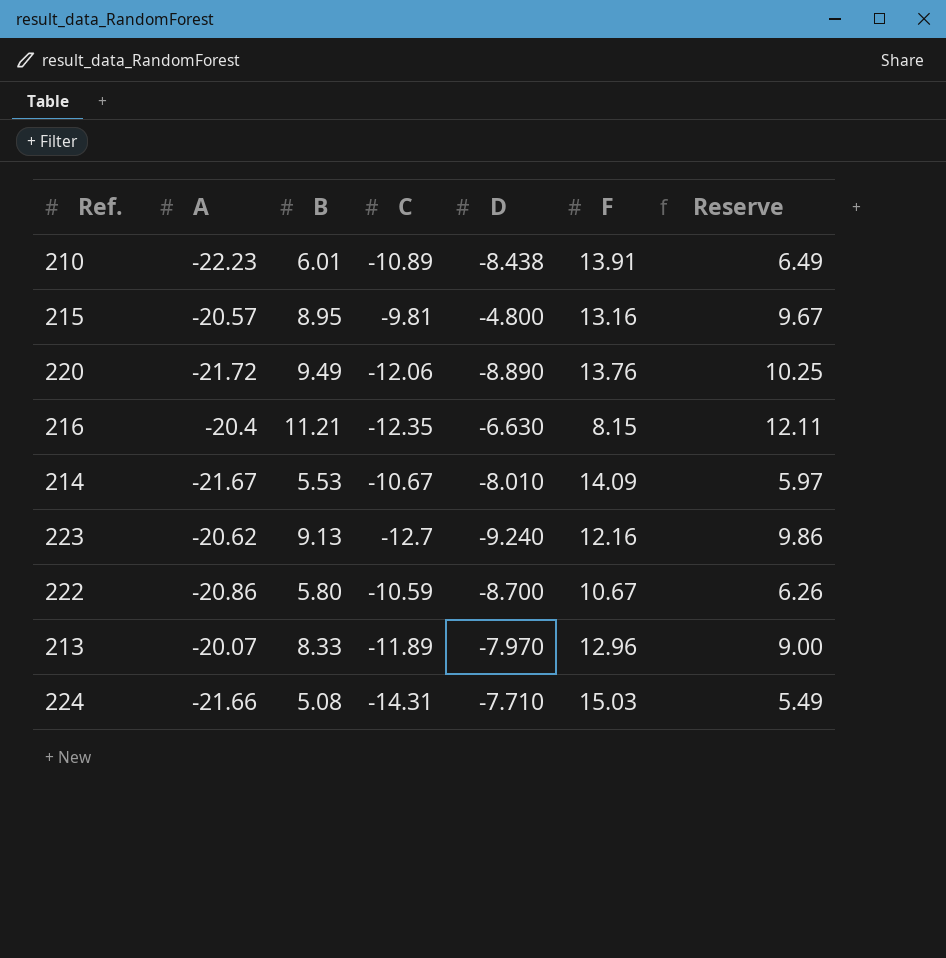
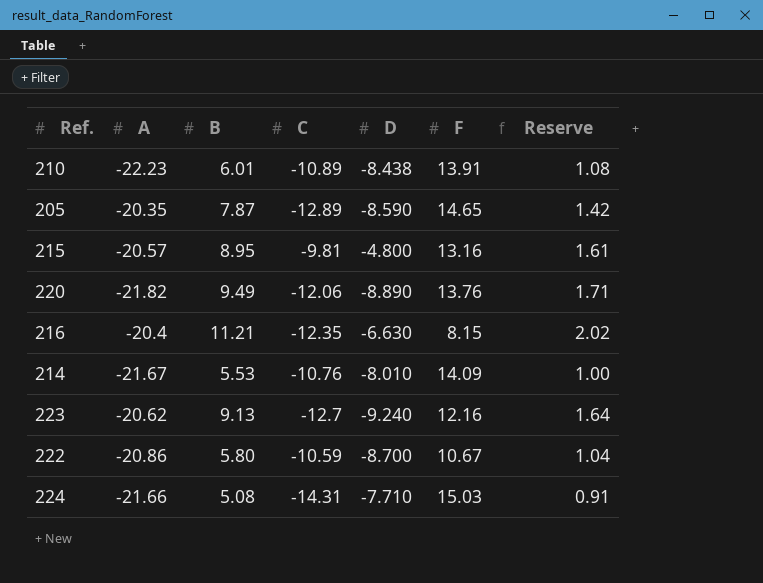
column Reserve | formula: [B] * 1.08 -> [B] * 0.18
row 213: -20.07 | 8.33 | -11.89 | -7.970 | 12.96 | 9.00 -> none
row 205: none -> -20.35 | 7.87 | -12.89 | -8.590 | 14.65 | 1.42
220 | A: -21.72 -> -21.82
214 | C: -10.67 -> -10.76

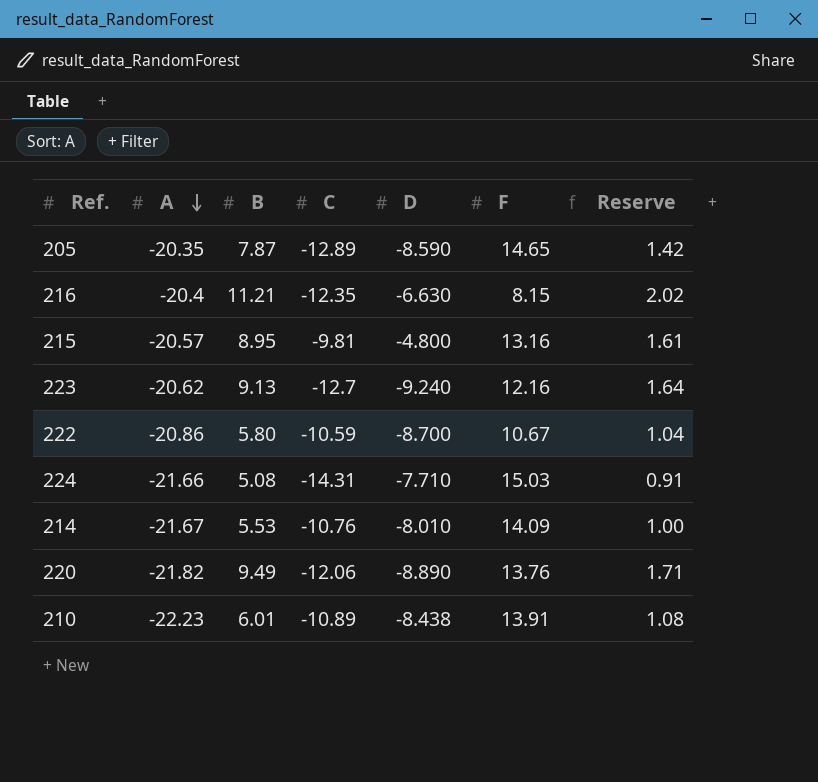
row order: none -> A descending

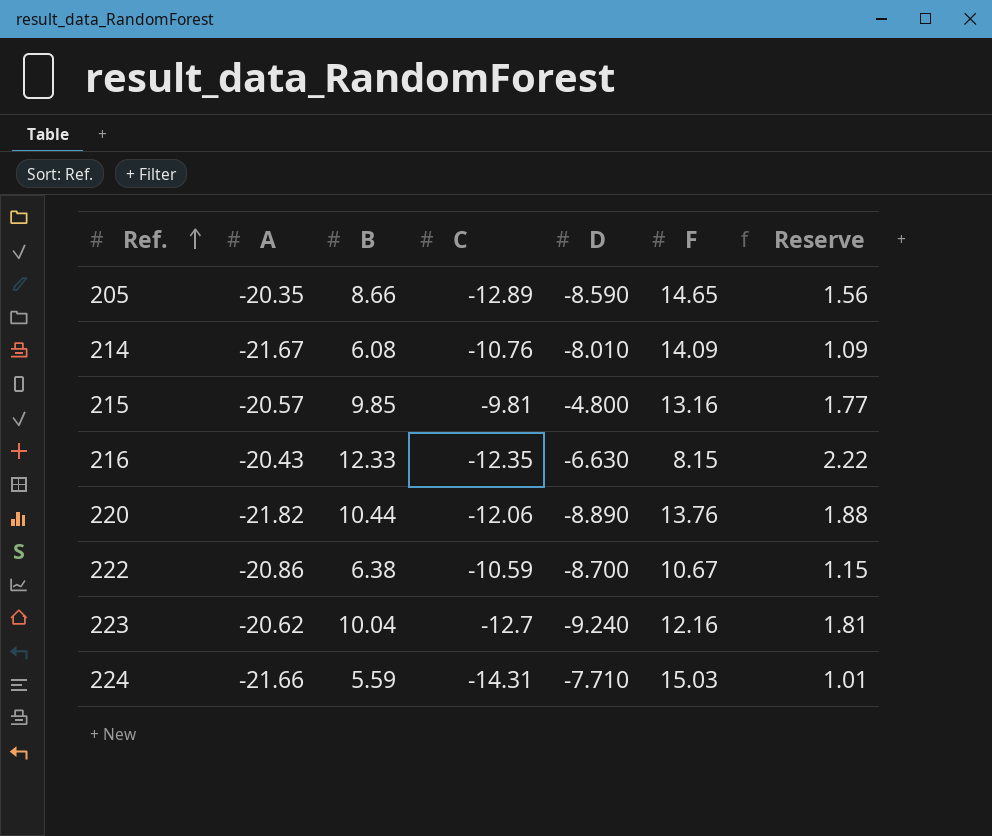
row order: A descending -> Ref. ascending
row 210: -22.23 | 6.01 | -10.89 | -8.438 | 13.91 | 1.08 -> none
205 | B: 7.87 -> 8.66
205 | Reserve: 1.42 -> 1.56
214 | B: 5.53 -> 6.08
214 | Reserve: 1.00 -> 1.09
215 | B: 8.95 -> 9.85
215 | Reserve: 1.61 -> 1.77
216 | A: -20.4 -> -20.43
216 | B: 11.21 -> 12.33
216 | Reserve: 2.02 -> 2.22
220 | B: 9.49 -> 10.44
220 | Reserve: 1.71 -> 1.88
222 | B: 5.80 -> 6.38
222 | Reserve: 1.04 -> 1.15
223 | B: 9.13 -> 10.04
223 | Reserve: 1.64 -> 1.81
224 | B: 5.08 -> 5.59
224 | Reserve: 0.91 -> 1.01

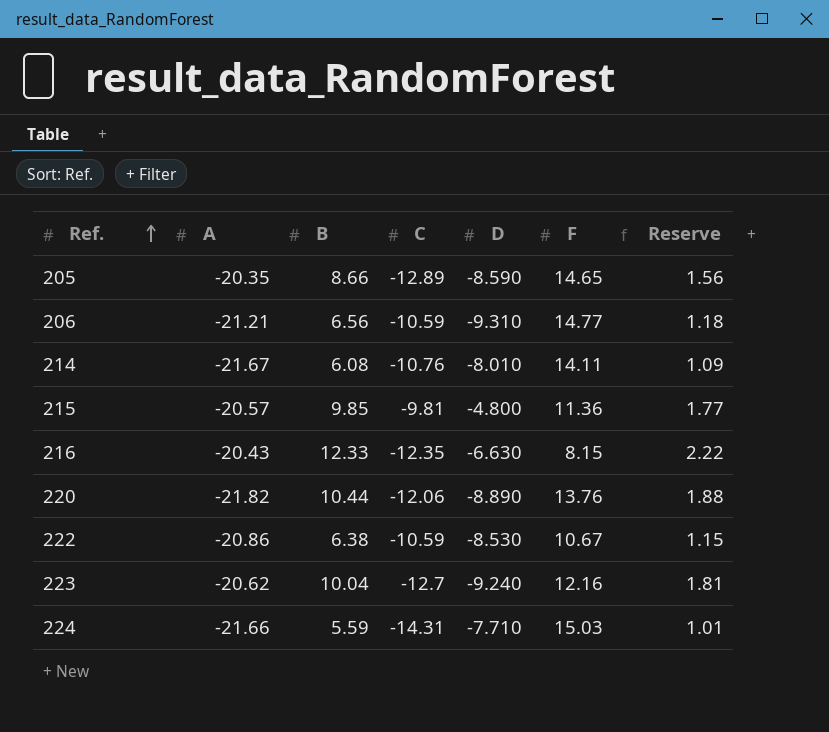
row 206: none -> -21.21 | 6.56 | -10.59 | -9.310 | 14.77 | 1.18
214 | F: 14.09 -> 14.11
215 | F: 13.16 -> 11.36
222 | D: -8.700 -> -8.530

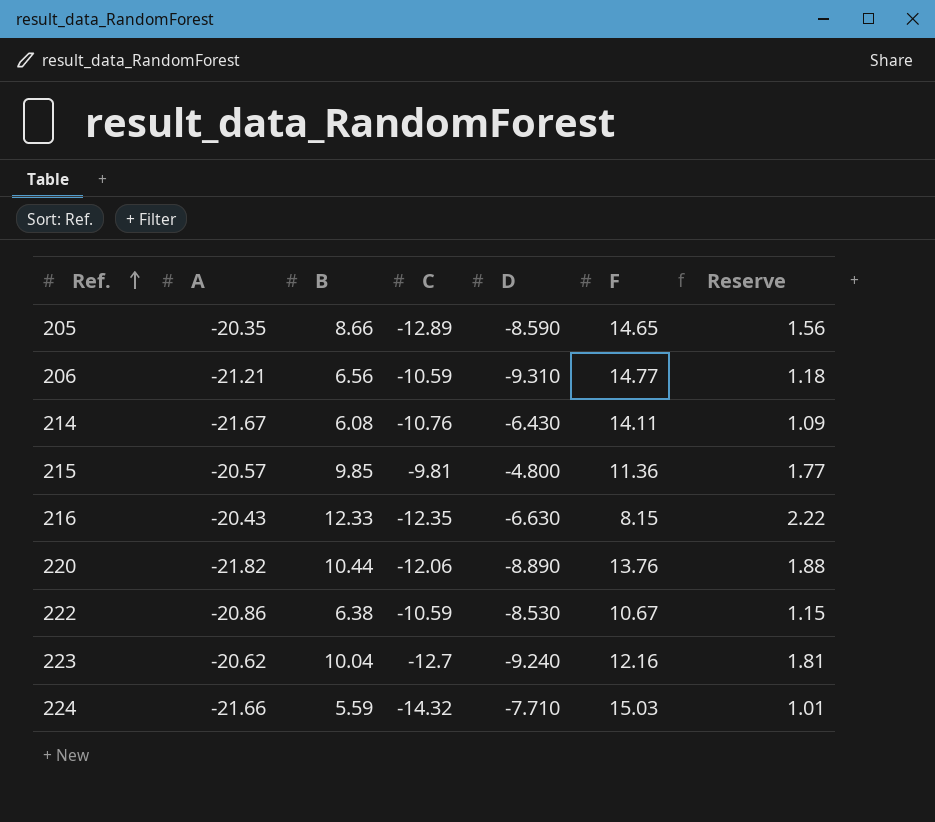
214 | D: -8.010 -> -6.430
224 | C: -14.31 -> -14.32

